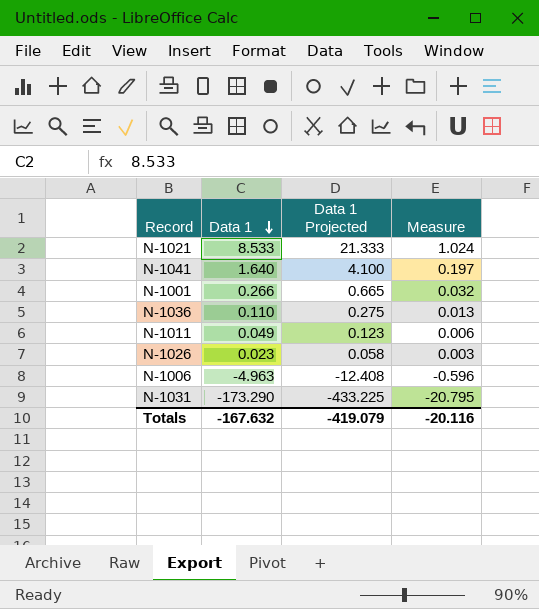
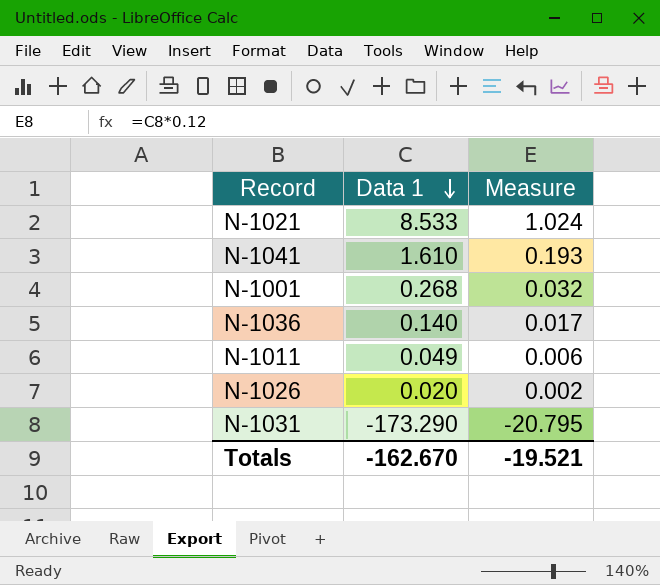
column Data 1 Projected | formula: [Data 1] * 2.5 -> none
row N-1006: -4.963 | -12.408 | -0.596 -> none
N-1041 | Data 1: 1.640 -> 1.610
N-1041 | Measure: 0.197 -> 0.193
N-1001 | Data 1: 0.266 -> 0.268
N-1036 | Data 1: 0.110 -> 0.140
N-1036 | Measure: 0.013 -> 0.017
N-1026 | Data 1: 0.023 -> 0.020
N-1026 | Measure: 0.003 -> 0.002
Totals | Data 1: -167.632 -> -162.670
Totals | Measure: -20.116 -> -19.521

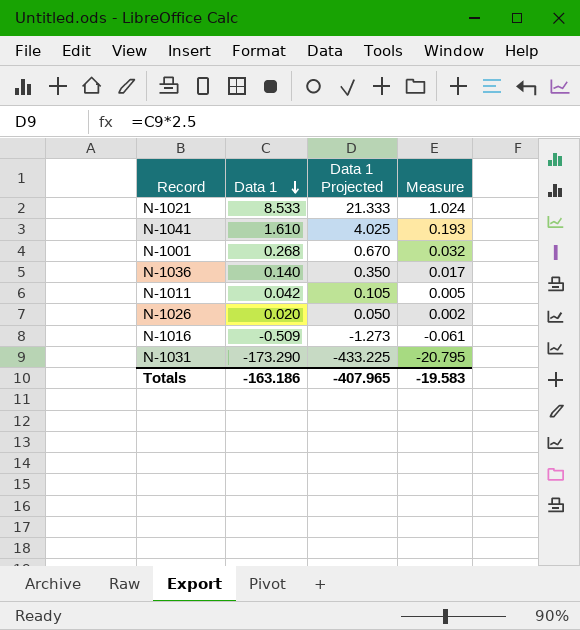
column Data 1 Projected | formula: none -> [Data 1] * 2.5
N-1011 | Data 1: 0.049 -> 0.042
N-1011 | Measure: 0.006 -> 0.005
row N-1016: none -> -0.509 | -1.273 | -0.061
Totals | Data 1: -162.670 -> -163.186
Totals | Measure: -19.521 -> -19.583

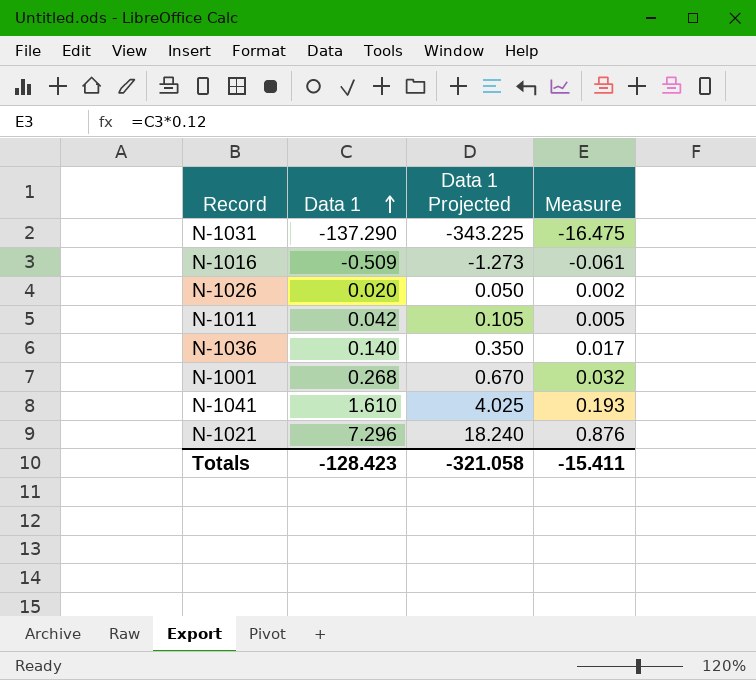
row order: Data 1 descending -> Data 1 ascending
N-1031 | Data 1: -173.290 -> -137.290
N-1031 | Data 1 Projected: -433.225 -> -343.225
N-1031 | Measure: -20.795 -> -16.475
N-1021 | Data 1: 8.533 -> 7.296
N-1021 | Data 1 Projected: 21.333 -> 18.240
N-1021 | Measure: 1.024 -> 0.876
Totals | Data 1: -163.186 -> -128.423
Totals | Data 1 Projected: -407.965 -> -321.058
Totals | Measure: -19.583 -> -15.411

